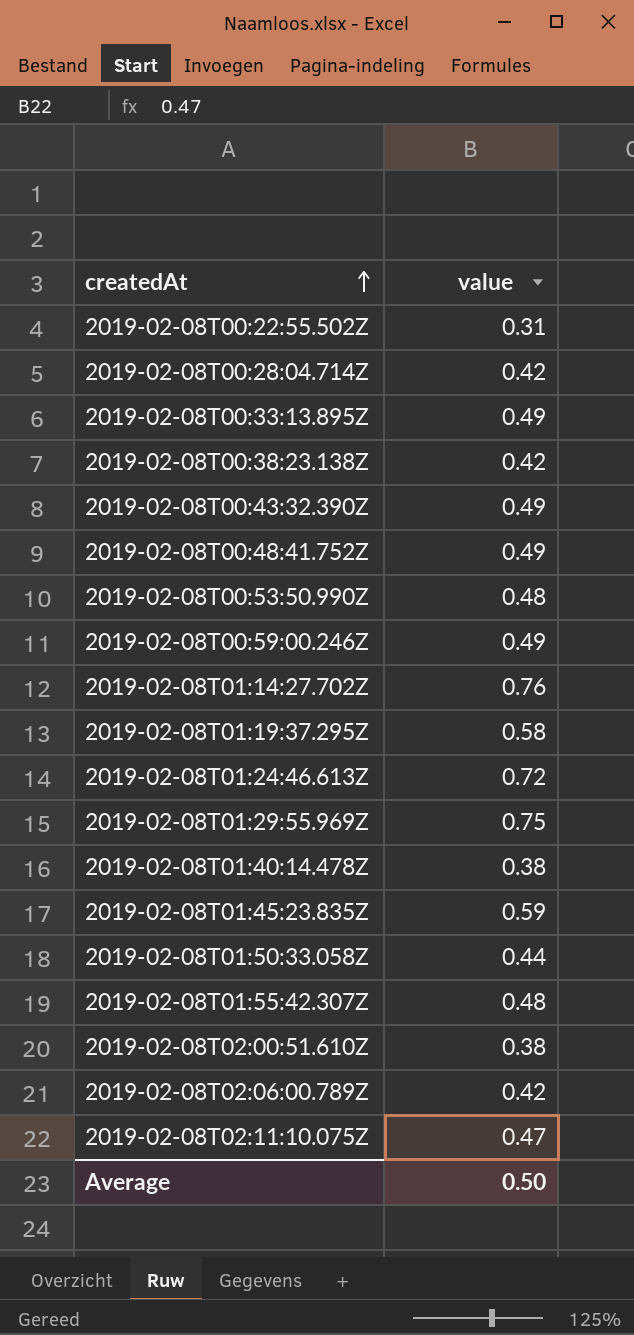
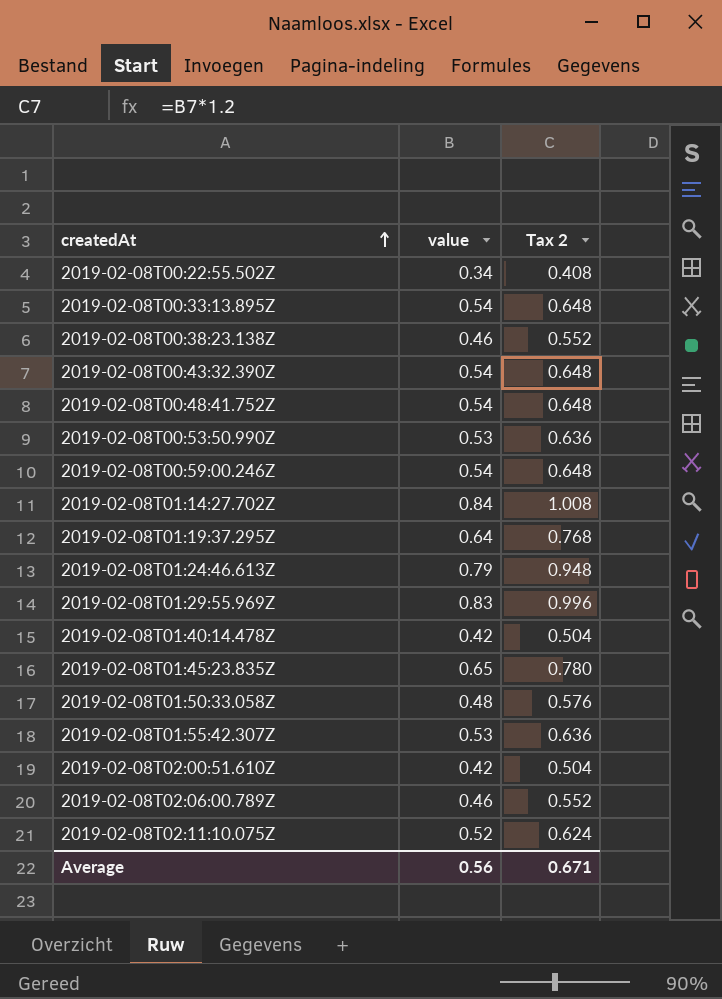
column Tax 2 | formula: none -> [value] * 1.2
row 2019-02-08T00:28:04.714Z: 0.42 -> none
2019-02-08T00:22:55.502Z | value: 0.31 -> 0.34
2019-02-08T00:33:13.895Z | value: 0.49 -> 0.54
2019-02-08T00:38:23.138Z | value: 0.42 -> 0.46
2019-02-08T00:43:32.390Z | value: 0.49 -> 0.54
2019-02-08T00:48:41.752Z | value: 0.49 -> 0.54
2019-02-08T00:53:50.990Z | value: 0.48 -> 0.53
2019-02-08T00:59:00.246Z | value: 0.49 -> 0.54
2019-02-08T01:14:27.702Z | value: 0.76 -> 0.84
2019-02-08T01:19:37.295Z | value: 0.58 -> 0.64
2019-02-08T01:24:46.613Z | value: 0.72 -> 0.79
2019-02-08T01:29:55.969Z | value: 0.75 -> 0.83
2019-02-08T01:40:14.478Z | value: 0.38 -> 0.42
2019-02-08T01:45:23.835Z | value: 0.59 -> 0.65
2019-02-08T01:50:33.058Z | value: 0.44 -> 0.48
2019-02-08T01:55:42.307Z | value: 0.48 -> 0.53
2019-02-08T02:00:51.610Z | value: 0.38 -> 0.42
2019-02-08T02:06:00.789Z | value: 0.42 -> 0.46
2019-02-08T02:11:10.075Z | value: 0.47 -> 0.52
Average | value: 0.50 -> 0.56

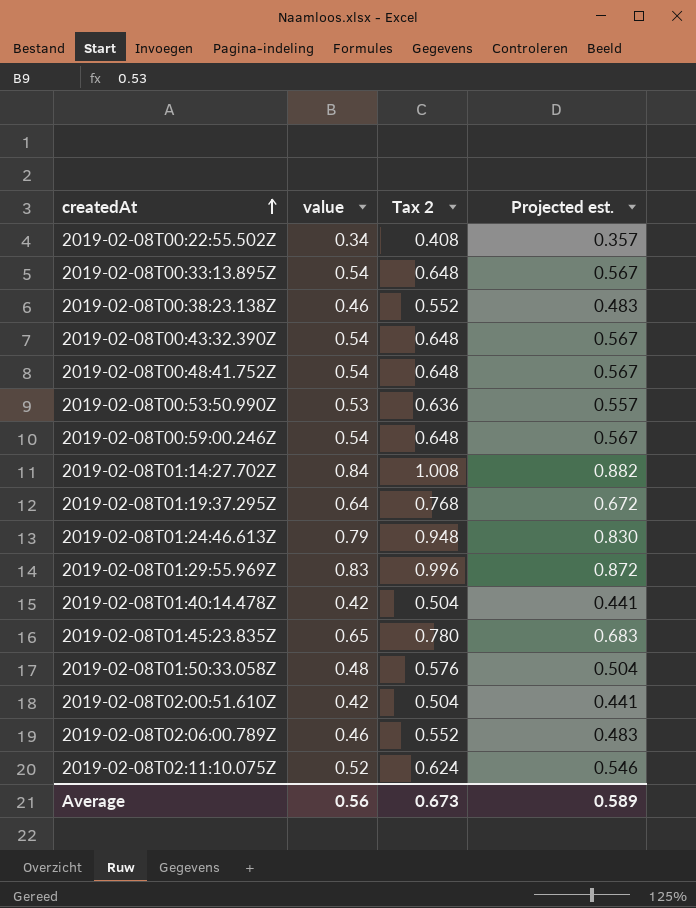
column Projected est. | formula: none -> [value] * 1.05
row 2019-02-08T01:55:42.307Z: 0.53 | 0.636 -> none
Average | Tax 2: 0.671 -> 0.673

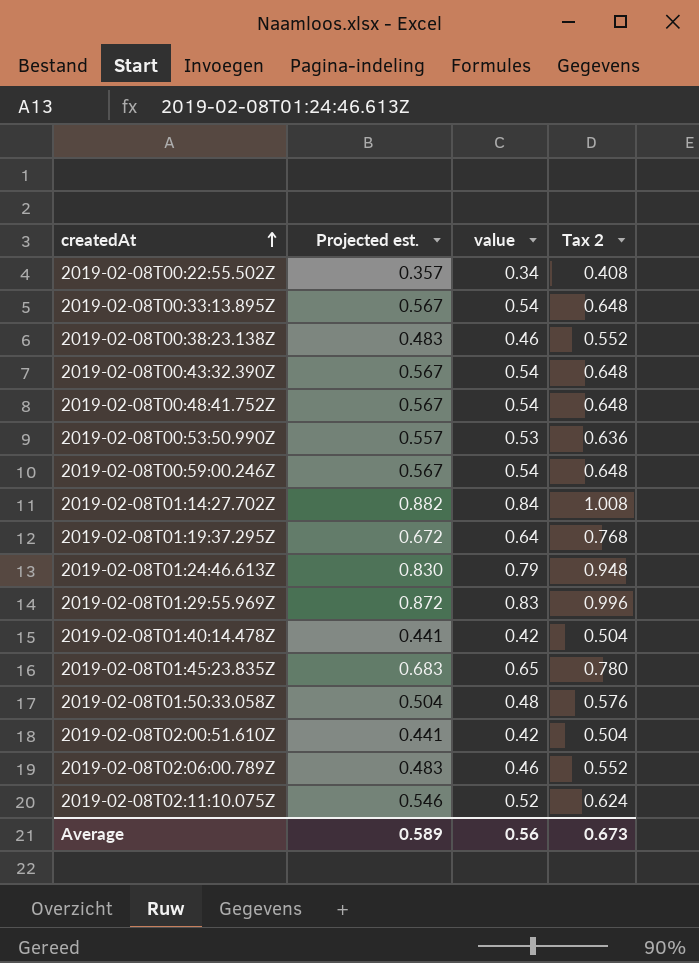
column Projected est. | position: 4 -> 2

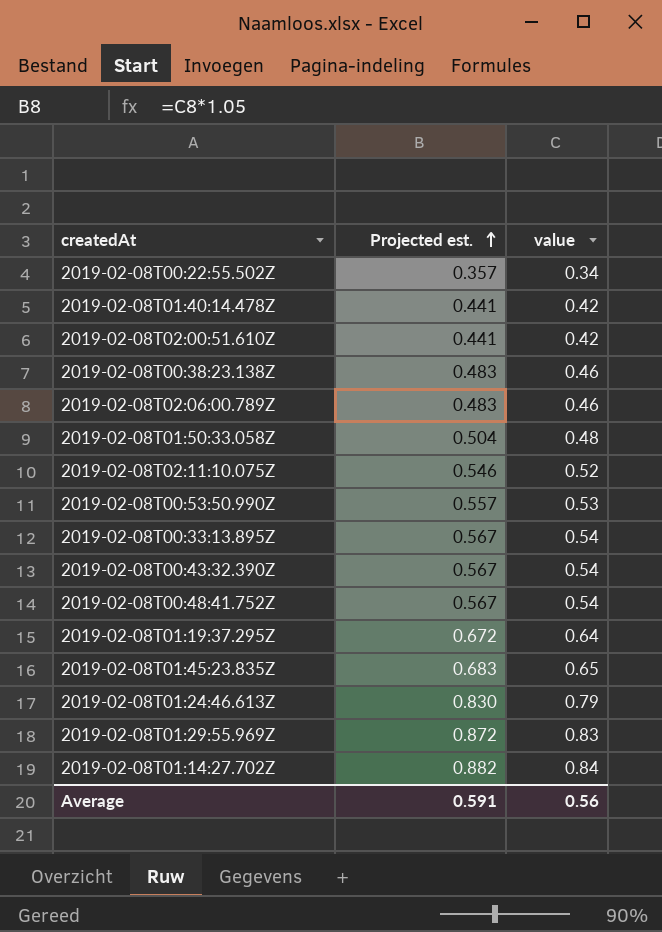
row order: createdAt ascending -> Projected est. ascending
column Tax 2 | formula: [value] * 1.2 -> none
row 2019-02-08T00:59:00.246Z: 0.567 | 0.54 | 0.648 -> none
Average | Projected est.: 0.589 -> 0.591

